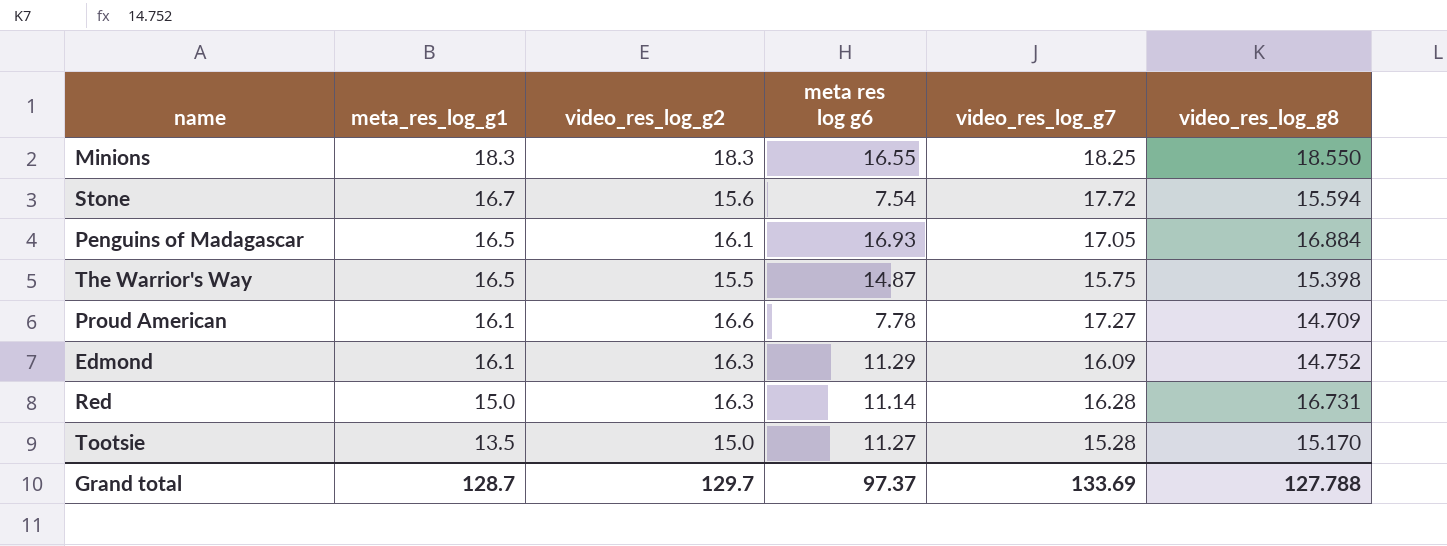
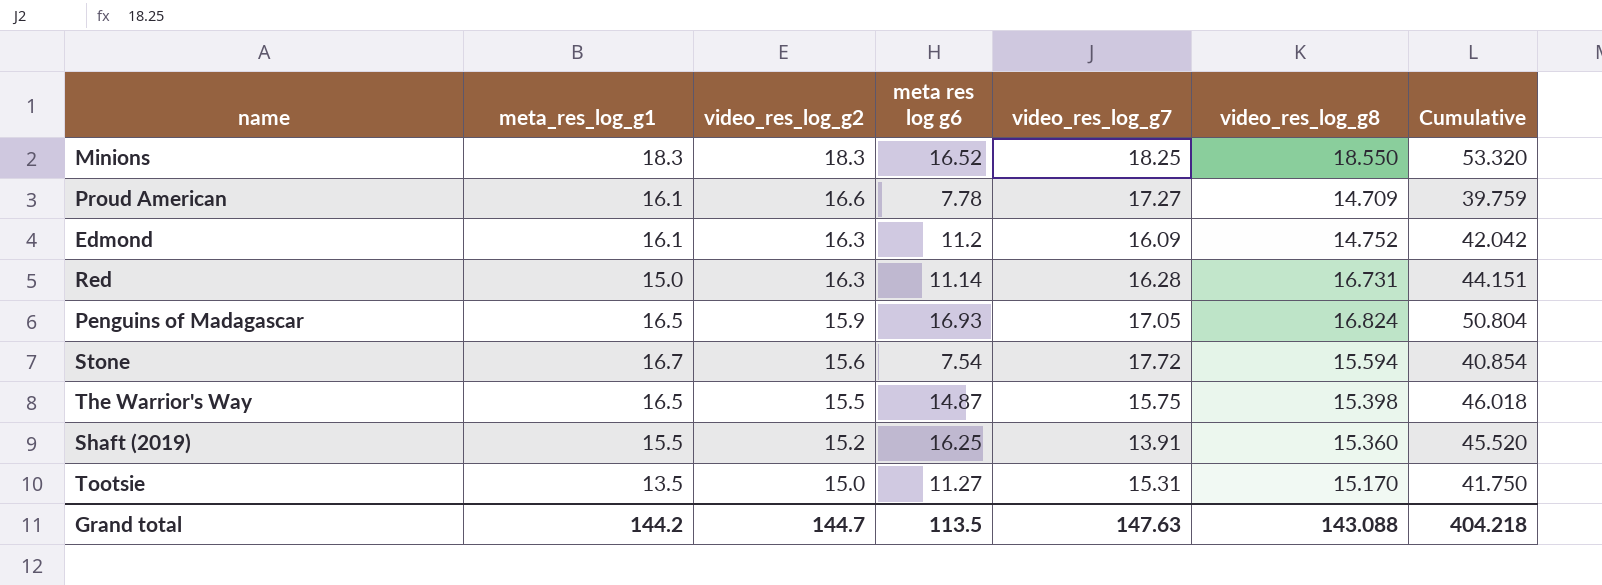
row order: meta_res_log_g1 descending -> video_res_log_g2 descending
column Cumulative | formula: none -> [meta res log g6] + [video_res_log_g7] + [video_res_log_g8]
Minions | meta res log g6: 16.55 -> 16.52
Edmond | meta res log g6: 11.29 -> 11.2
Penguins of Madagascar | video_res_log_g2: 16.1 -> 15.9
Penguins of Madagascar | video_res_log_g8: 16.884 -> 16.824
row Shaft (2019): none -> 15.5 | 15.2 | 16.25 | 13.91 | 15.360 | 45.520
Tootsie | video_res_log_g7: 15.28 -> 15.31
Grand total | meta_res_log_g1: 128.7 -> 144.2
Grand total | video_res_log_g2: 129.7 -> 144.7
Grand total | meta res log g6: 97.37 -> 113.5
Grand total | video_res_log_g7: 133.69 -> 147.63
Grand total | video_res_log_g8: 127.788 -> 143.088

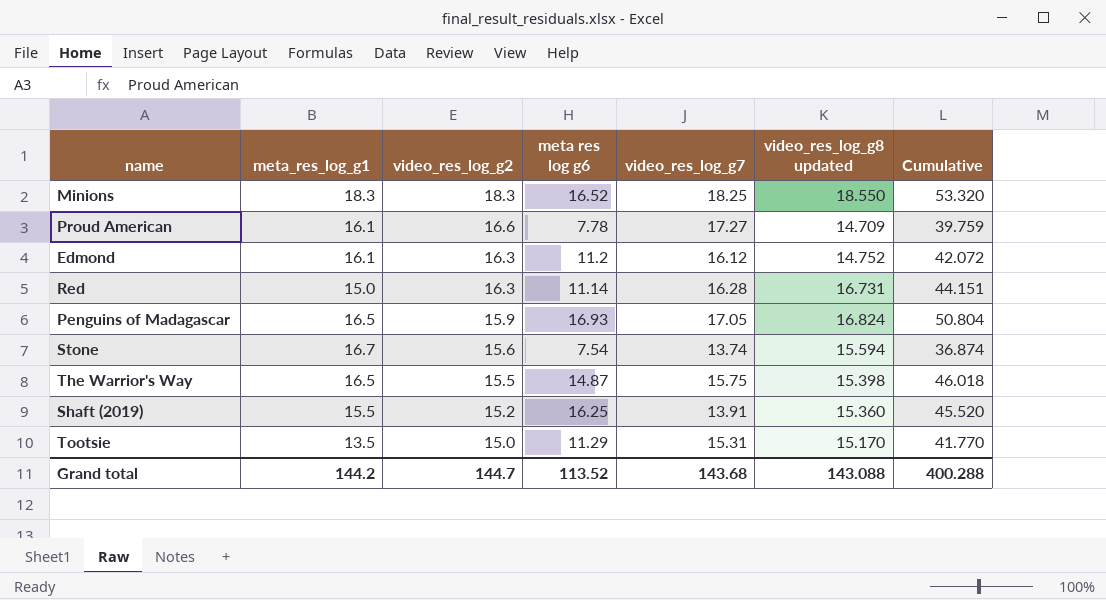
column name: video_res_log_g8 -> video_res_log_g8 updated
Edmond | video_res_log_g7: 16.09 -> 16.12
Edmond | Cumulative: 42.042 -> 42.072
Stone | video_res_log_g7: 17.72 -> 13.74
Stone | Cumulative: 40.854 -> 36.874
Tootsie | meta res log g6: 11.27 -> 11.29
Tootsie | Cumulative: 41.750 -> 41.770
Grand total | meta res log g6: 113.5 -> 113.52
Grand total | video_res_log_g7: 147.63 -> 143.68
Grand total | Cumulative: 404.218 -> 400.288

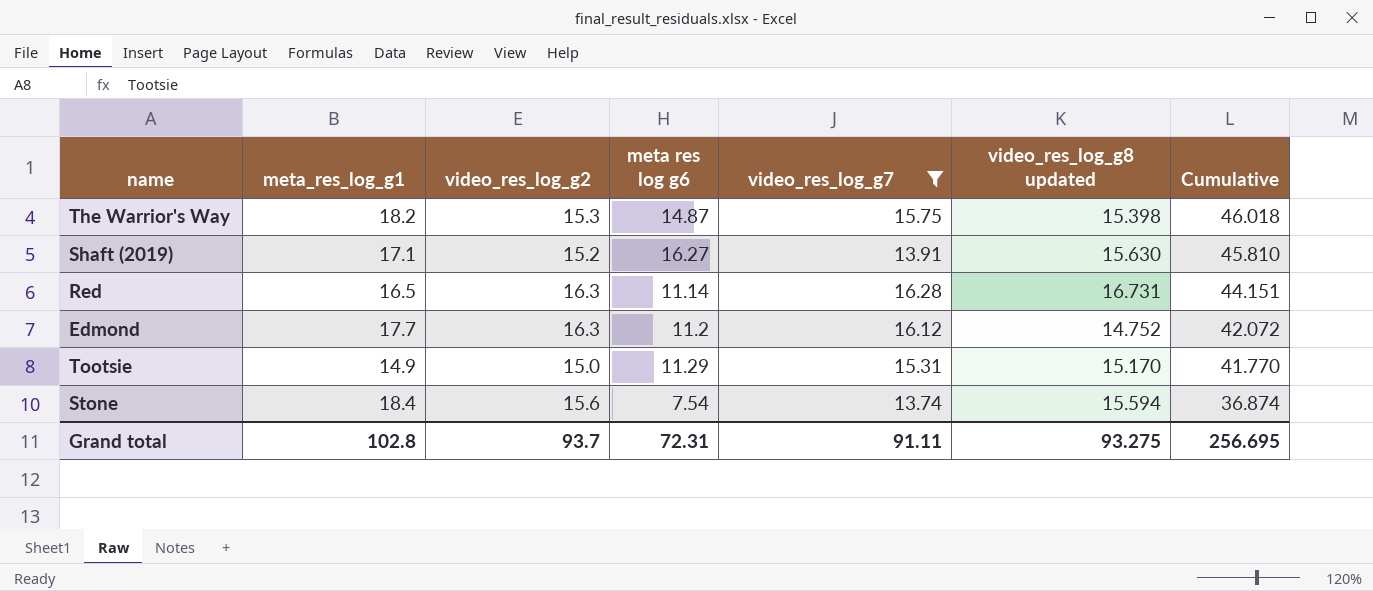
filter: none -> video_res_log_g7 <= 16.28
row order: video_res_log_g2 descending -> Cumulative descending
The Warrior's Way | meta_res_log_g1: 16.5 -> 18.2
The Warrior's Way | video_res_log_g2: 15.5 -> 15.3
Shaft (2019) | meta_res_log_g1: 15.5 -> 17.1
Shaft (2019) | meta res log g6: 16.25 -> 16.27
Shaft (2019) | video_res_log_g8 updated: 15.360 -> 15.630
Shaft (2019) | Cumulative: 45.520 -> 45.810
Red | meta_res_log_g1: 15.0 -> 16.5
Edmond | meta_res_log_g1: 16.1 -> 17.7
Tootsie | meta_res_log_g1: 13.5 -> 14.9
Stone | meta_res_log_g1: 16.7 -> 18.4
Grand total | meta_res_log_g1: 144.2 -> 102.8
Grand total | video_res_log_g2: 144.7 -> 93.7
Grand total | meta res log g6: 113.52 -> 72.31
Grand total | video_res_log_g7: 143.68 -> 91.11
Grand total | video_res_log_g8 updated: 143.088 -> 93.275
Grand total | Cumulative: 400.288 -> 256.695

